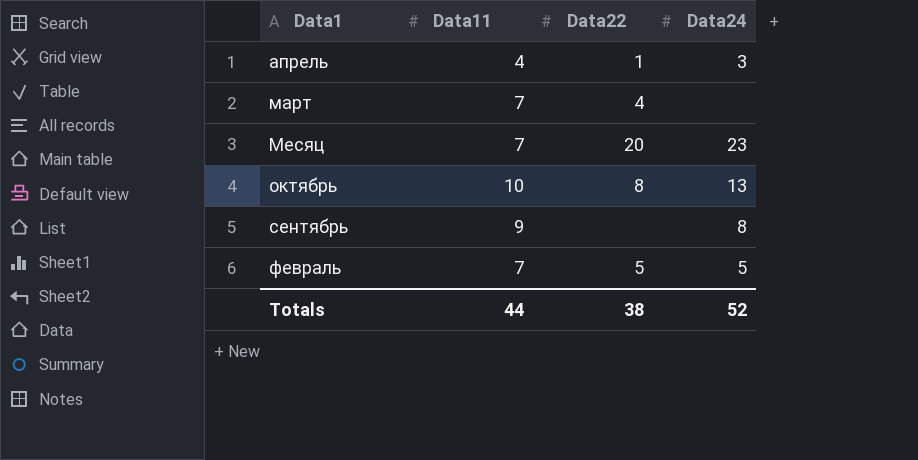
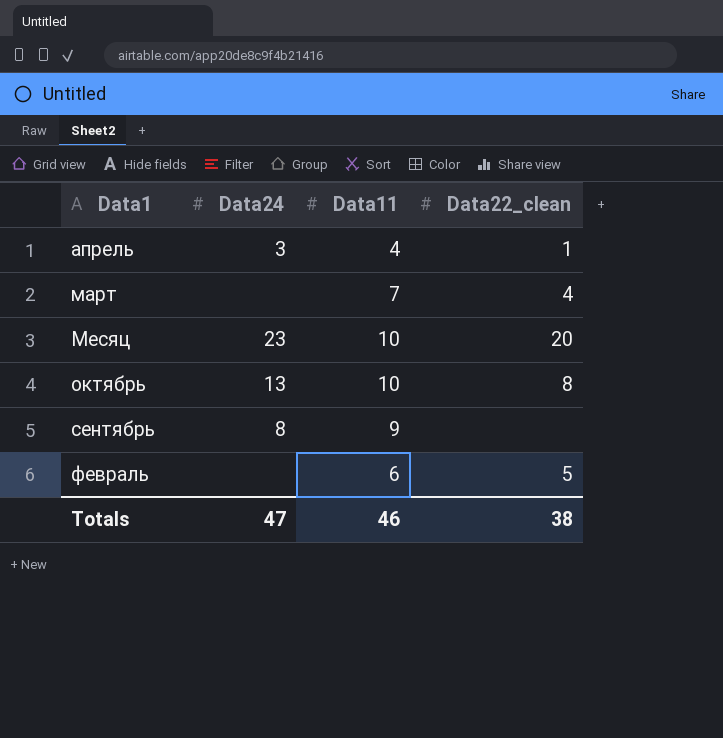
column Data24 | position: 4 -> 2
column name: Data22 -> Data22_clean
Месяц | Data11: 7 -> 10
февраль | Data24: 5 -> none
февраль | Data11: 7 -> 6
Totals | Data24: 52 -> 47
Totals | Data11: 44 -> 46

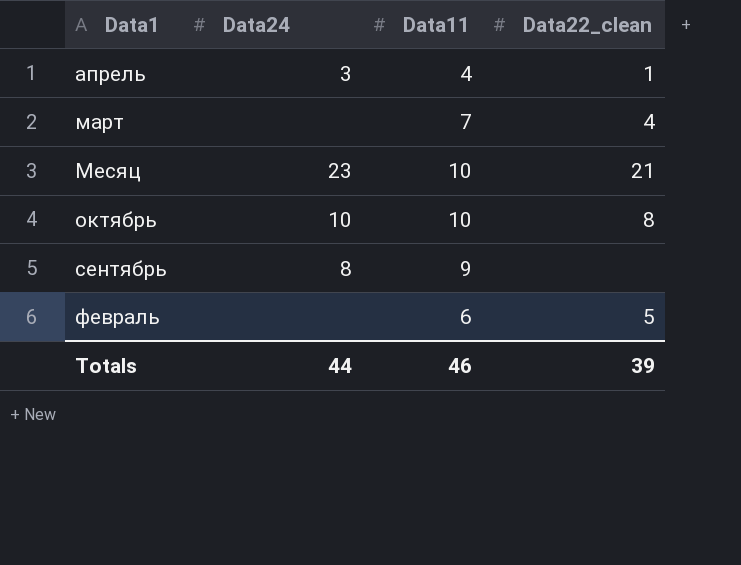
Месяц | Data22_clean: 20 -> 21
октябрь | Data24: 13 -> 10
Totals | Data24: 47 -> 44
Totals | Data22_clean: 38 -> 39

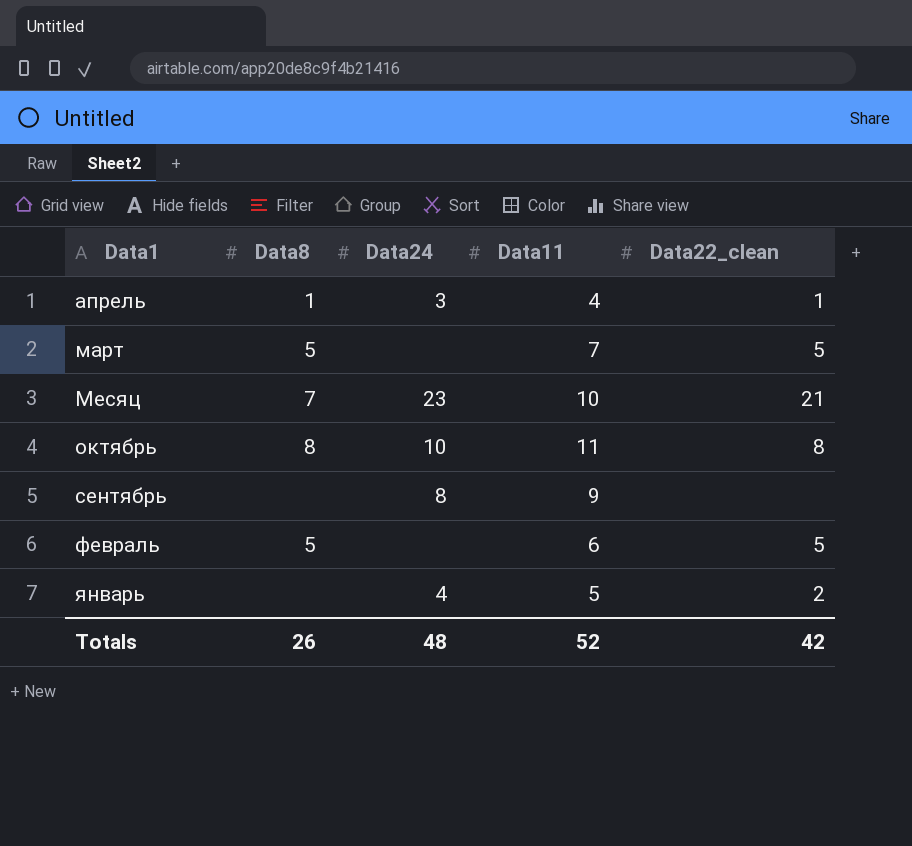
column Data8 | position: none -> 2
март | Data22_clean: 4 -> 5
октябрь | Data11: 10 -> 11
row январь: none -> none | 4 | 5 | 2
Totals | Data24: 44 -> 48
Totals | Data11: 46 -> 52
Totals | Data22_clean: 39 -> 42

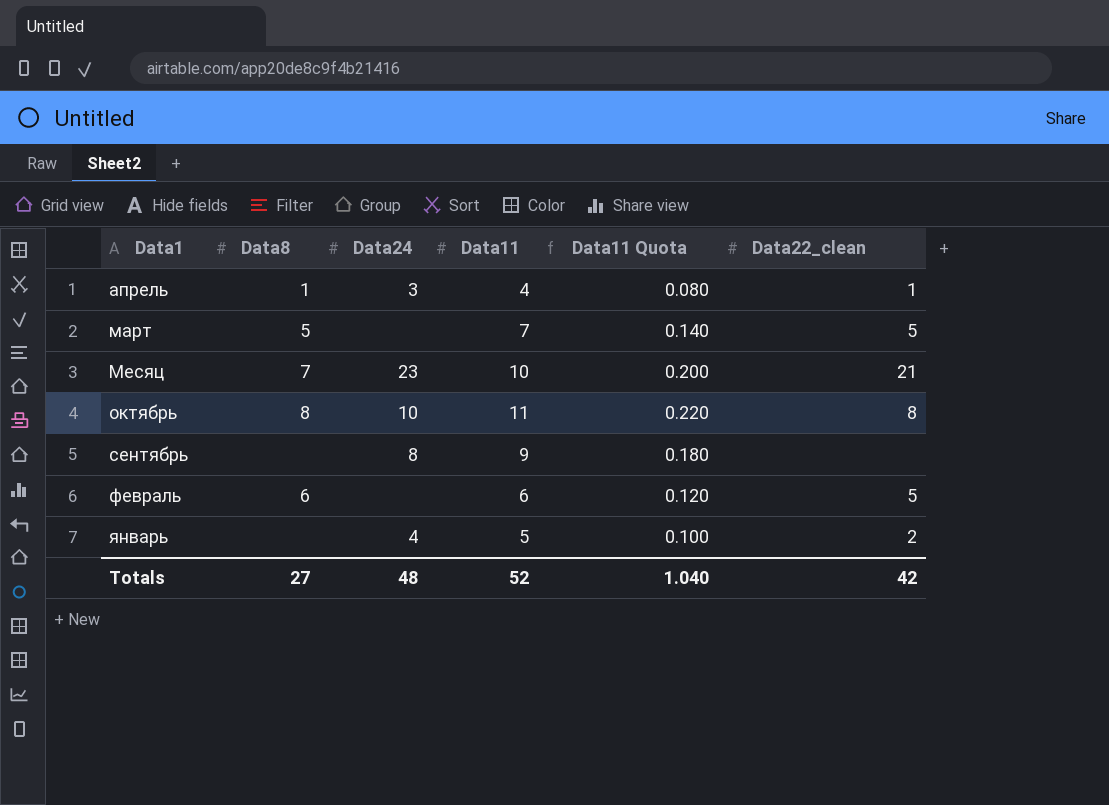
column Data11 Quota | formula: none -> [Data11] * 0.02
февраль | Data8: 5 -> 6
Totals | Data8: 26 -> 27

